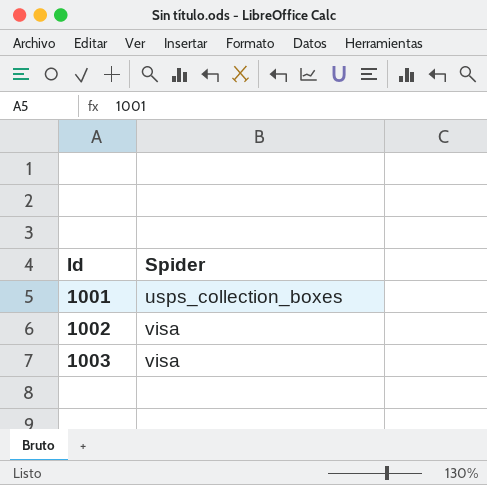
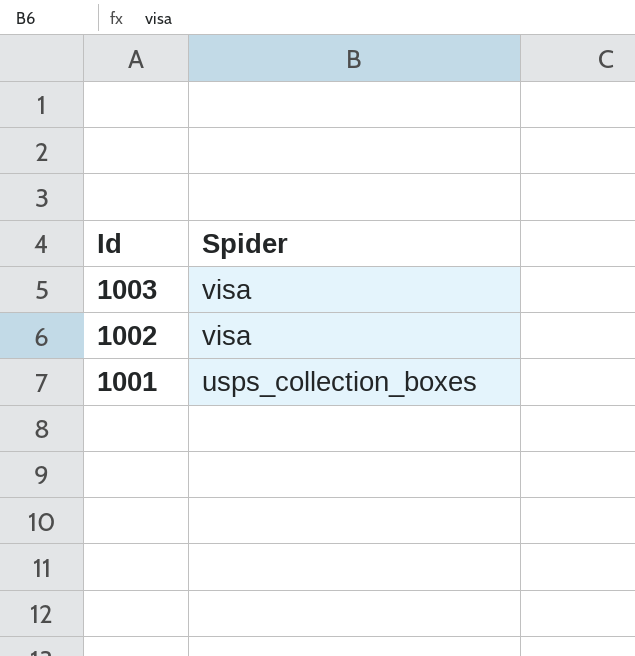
row order: Id ascending -> Id descending

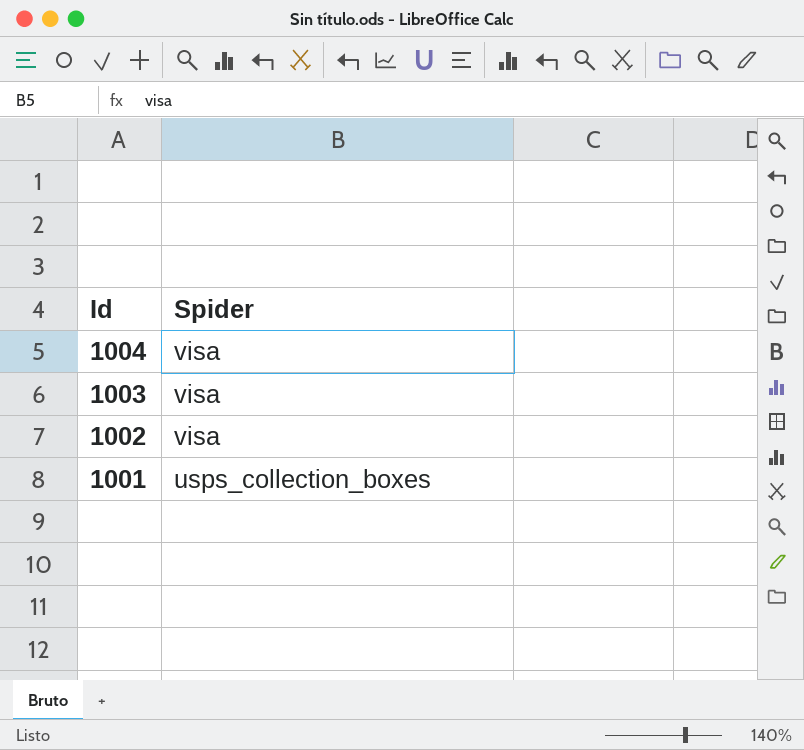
row 1004: none -> visa

